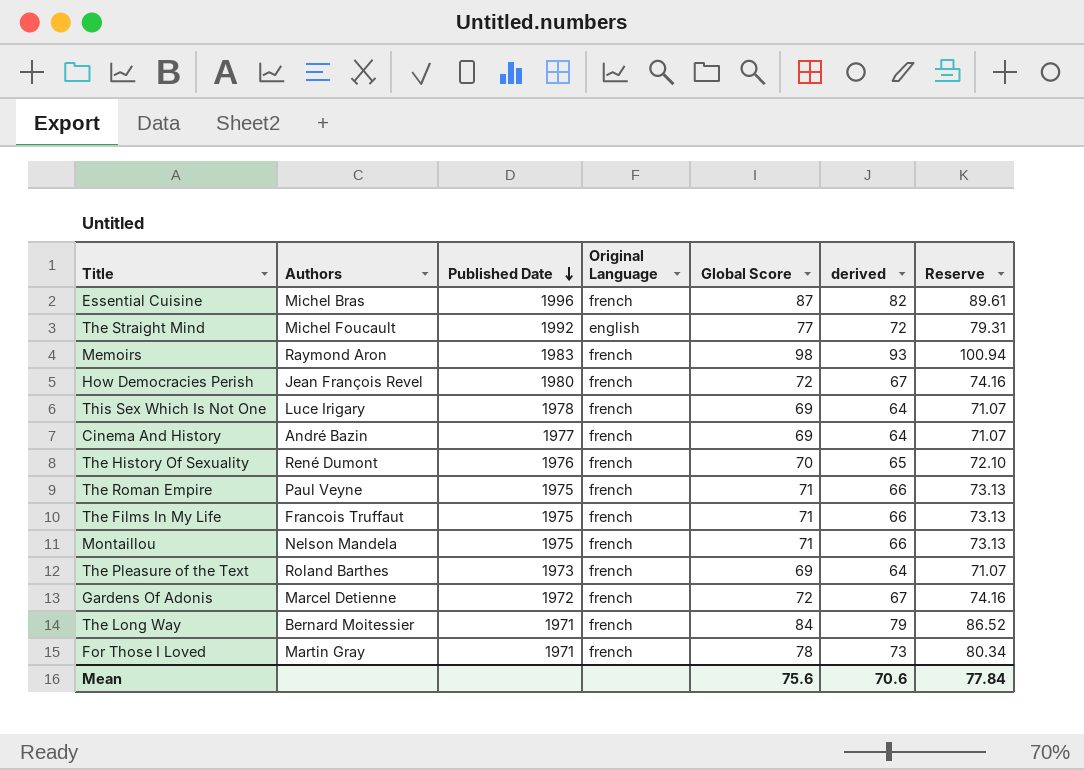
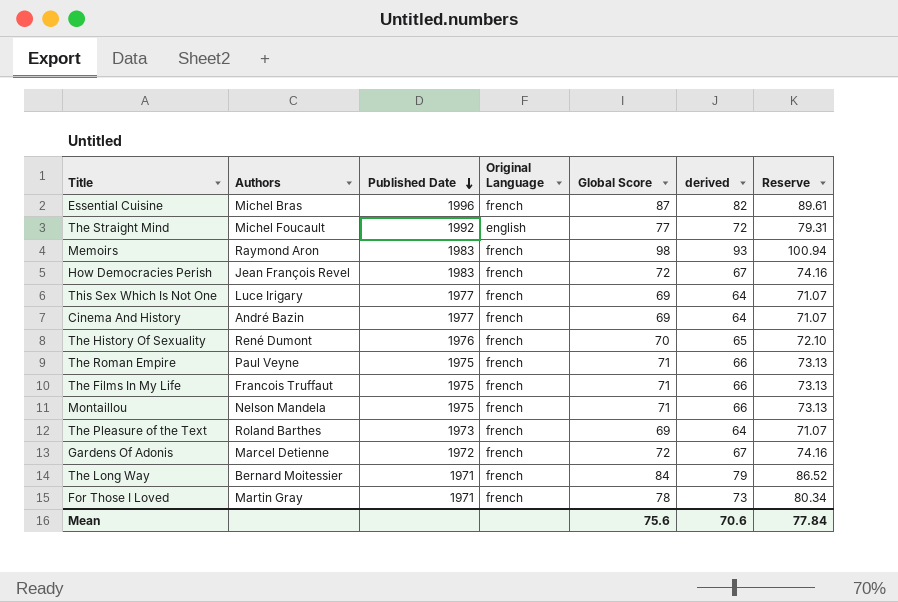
How Democracies Perish | Published Date: 1980 -> 1983
This Sex Which Is Not One | Published Date: 1978 -> 1977

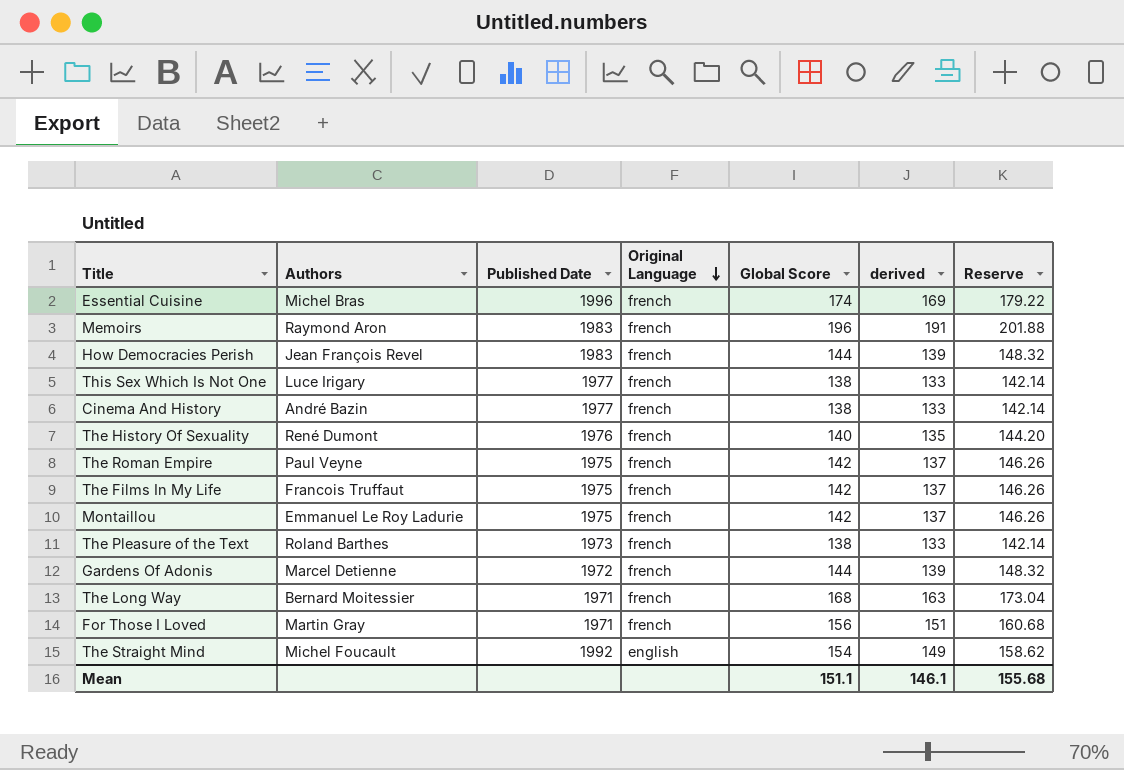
row order: Published Date descending -> Original Language descending
Essential Cuisine | Global Score: 87 -> 174
Essential Cuisine | derived: 82 -> 169
Essential Cuisine | Reserve: 89.61 -> 179.22
Memoirs | Global Score: 98 -> 196
Memoirs | derived: 93 -> 191
Memoirs | Reserve: 100.94 -> 201.88
How Democracies Perish | Global Score: 72 -> 144
How Democracies Perish | derived: 67 -> 139
How Democracies Perish | Reserve: 74.16 -> 148.32
This Sex Which Is Not One | Global Score: 69 -> 138
This Sex Which Is Not One | derived: 64 -> 133
This Sex Which Is Not One | Reserve: 71.07 -> 142.14
Cinema And History | Global Score: 69 -> 138
Cinema And History | derived: 64 -> 133
Cinema And History | Reserve: 71.07 -> 142.14
The History Of Sexuality | Global Score: 70 -> 140
The History Of Sexuality | derived: 65 -> 135
The History Of Sexuality | Reserve: 72.10 -> 144.20
The Roman Empire | Global Score: 71 -> 142
The Roman Empire | derived: 66 -> 137
The Roman Empire | Reserve: 73.13 -> 146.26
The Films In My Life | Global Score: 71 -> 142
The Films In My Life | derived: 66 -> 137
The Films In My Life | Reserve: 73.13 -> 146.26
Montaillou | Authors: Nelson Mandela -> Emmanuel Le Roy Ladurie
Montaillou | Global Score: 71 -> 142
Montaillou | derived: 66 -> 137
Montaillou | Reserve: 73.13 -> 146.26
The Pleasure of the Text | Global Score: 69 -> 138
The Pleasure of the Text | derived: 64 -> 133
The Pleasure of the Text | Reserve: 71.07 -> 142.14
Gardens Of Adonis | Global Score: 72 -> 144
Gardens Of Adonis | derived: 67 -> 139
Gardens Of Adonis | Reserve: 74.16 -> 148.32
The Long Way | Global Score: 84 -> 168
The Long Way | derived: 79 -> 163
The Long Way | Reserve: 86.52 -> 173.04
For Those I Loved | Global Score: 78 -> 156
For Those I Loved | derived: 73 -> 151
For Those I Loved | Reserve: 80.34 -> 160.68
The Straight Mind | Global Score: 77 -> 154
The Straight Mind | derived: 72 -> 149
The Straight Mind | Reserve: 79.31 -> 158.62
Mean | Global Score: 75.6 -> 151.1
Mean | derived: 70.6 -> 146.1
Mean | Reserve: 77.84 -> 155.68

